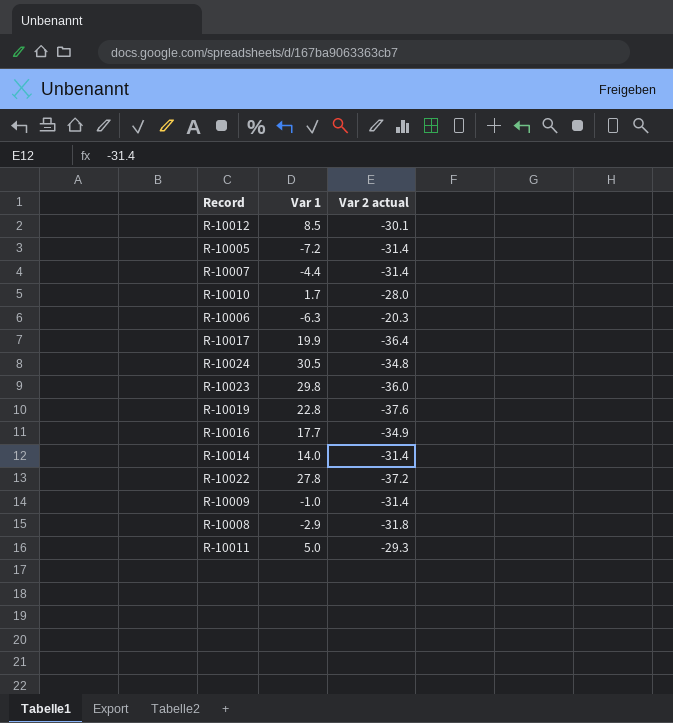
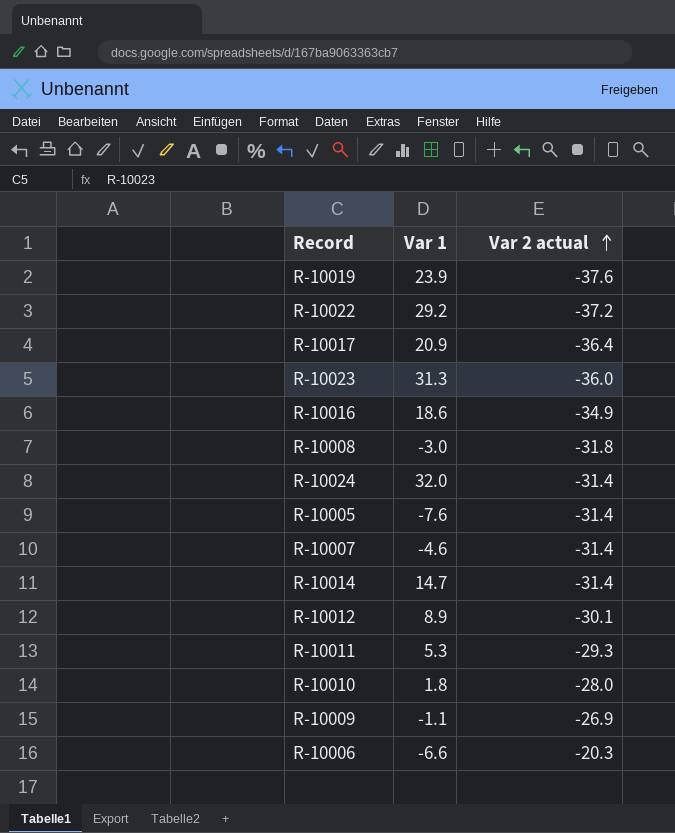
row order: none -> Var 2 actual ascending
R-10019 | Var 1: 22.8 -> 23.9
R-10022 | Var 1: 27.8 -> 29.2
R-10017 | Var 1: 19.9 -> 20.9
R-10023 | Var 1: 29.8 -> 31.3
R-10016 | Var 1: 17.7 -> 18.6
R-10008 | Var 1: -2.9 -> -3.0
R-10024 | Var 1: 30.5 -> 32.0
R-10024 | Var 2 actual: -34.8 -> -31.4
R-10005 | Var 1: -7.2 -> -7.6
R-10007 | Var 1: -4.4 -> -4.6
R-10014 | Var 1: 14.0 -> 14.7
R-10012 | Var 1: 8.5 -> 8.9
R-10011 | Var 1: 5.0 -> 5.3
R-10010 | Var 1: 1.7 -> 1.8
R-10009 | Var 1: -1.0 -> -1.1
R-10009 | Var 2 actual: -31.4 -> -26.9
R-10006 | Var 1: -6.3 -> -6.6

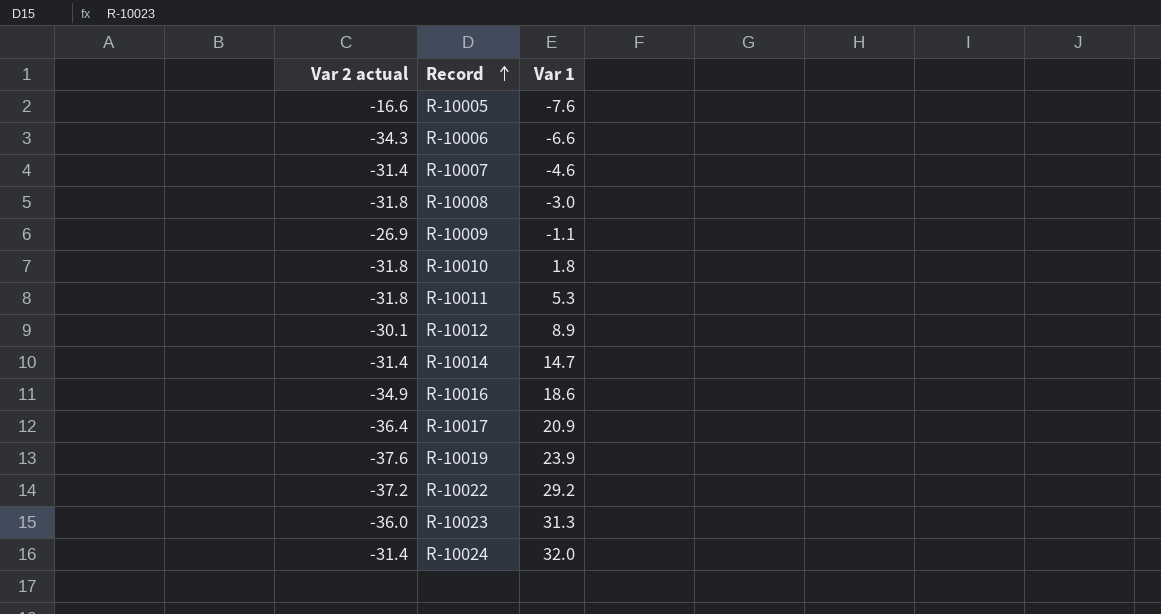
row order: Var 2 actual ascending -> Record ascending
column Var 2 actual | position: 3 -> 1
R-10005 | Var 2 actual: -31.4 -> -16.6
R-10006 | Var 2 actual: -20.3 -> -34.3
R-10010 | Var 2 actual: -28.0 -> -31.8
R-10011 | Var 2 actual: -29.3 -> -31.8

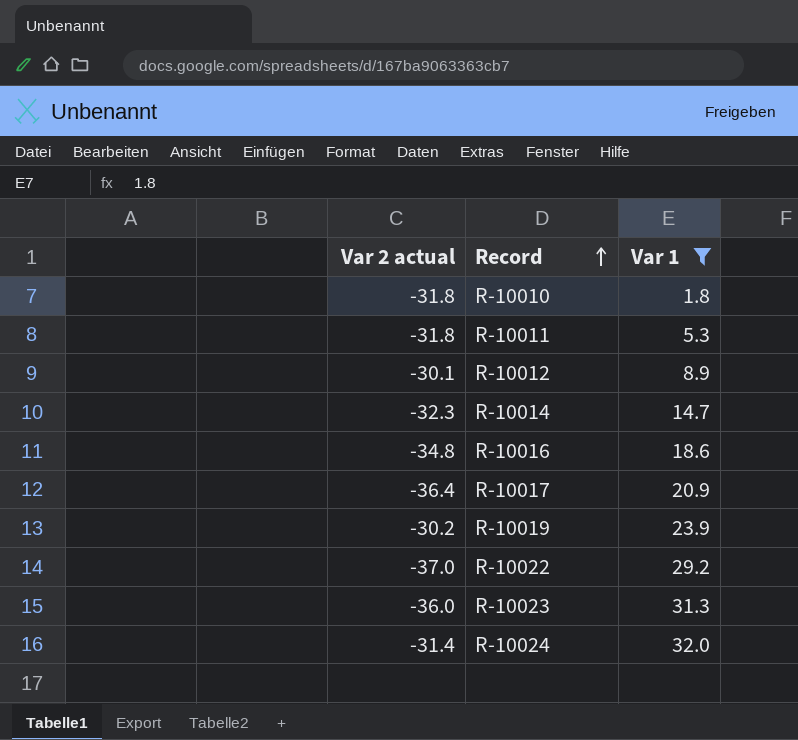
filter: none -> Var 1 >= 1.8
R-10014 | Var 2 actual: -31.4 -> -32.3
R-10016 | Var 2 actual: -34.9 -> -34.8
R-10019 | Var 2 actual: -37.6 -> -30.2
R-10022 | Var 2 actual: -37.2 -> -37.0

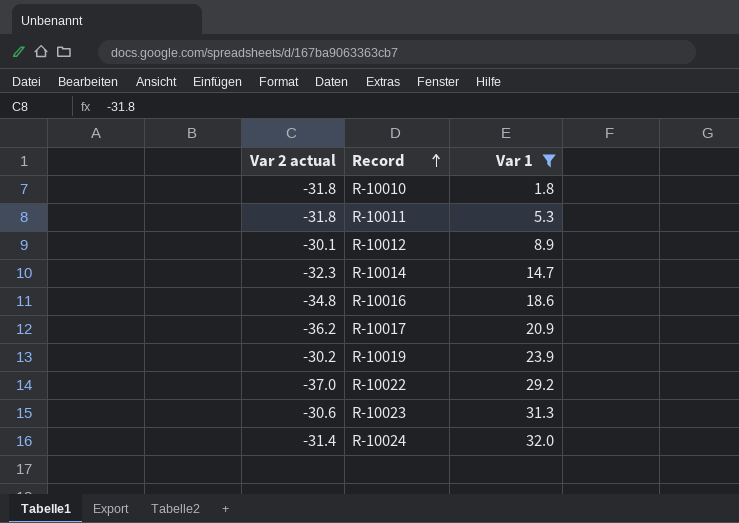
R-10017 | Var 2 actual: -36.4 -> -36.2
R-10023 | Var 2 actual: -36.0 -> -30.6

